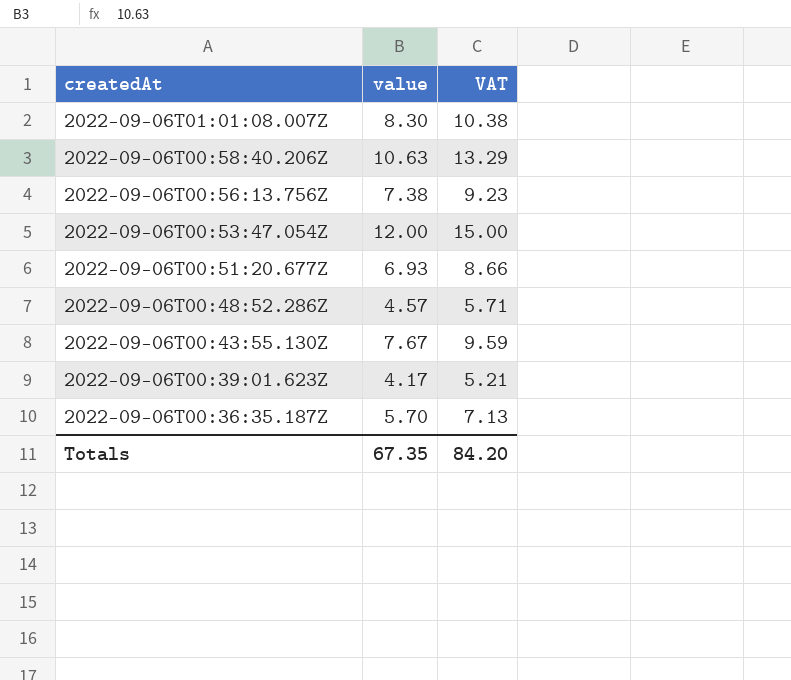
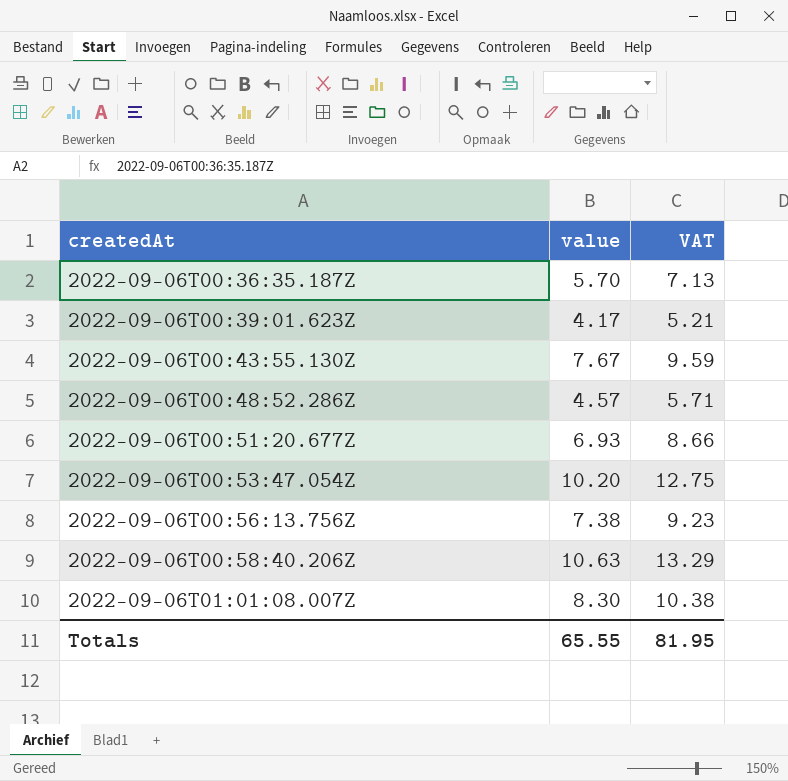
row order: createdAt descending -> createdAt ascending
2022-09-06T00:53:47.054Z | value: 12.00 -> 10.20
2022-09-06T00:53:47.054Z | VAT: 15.00 -> 12.75
Totals | value: 67.35 -> 65.55
Totals | VAT: 84.20 -> 81.95

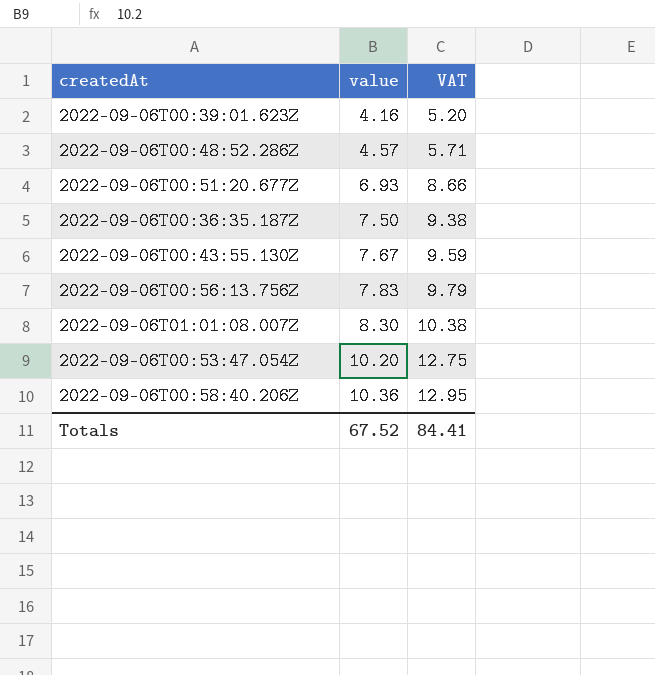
row order: createdAt ascending -> value ascending
2022-09-06T00:39:01.623Z | value: 4.17 -> 4.16
2022-09-06T00:39:01.623Z | VAT: 5.21 -> 5.20
2022-09-06T00:36:35.187Z | value: 5.70 -> 7.50
2022-09-06T00:36:35.187Z | VAT: 7.13 -> 9.38
2022-09-06T00:56:13.756Z | value: 7.38 -> 7.83
2022-09-06T00:56:13.756Z | VAT: 9.23 -> 9.79
2022-09-06T00:58:40.206Z | value: 10.63 -> 10.36
2022-09-06T00:58:40.206Z | VAT: 13.29 -> 12.95
Totals | value: 65.55 -> 67.52
Totals | VAT: 81.95 -> 84.41

